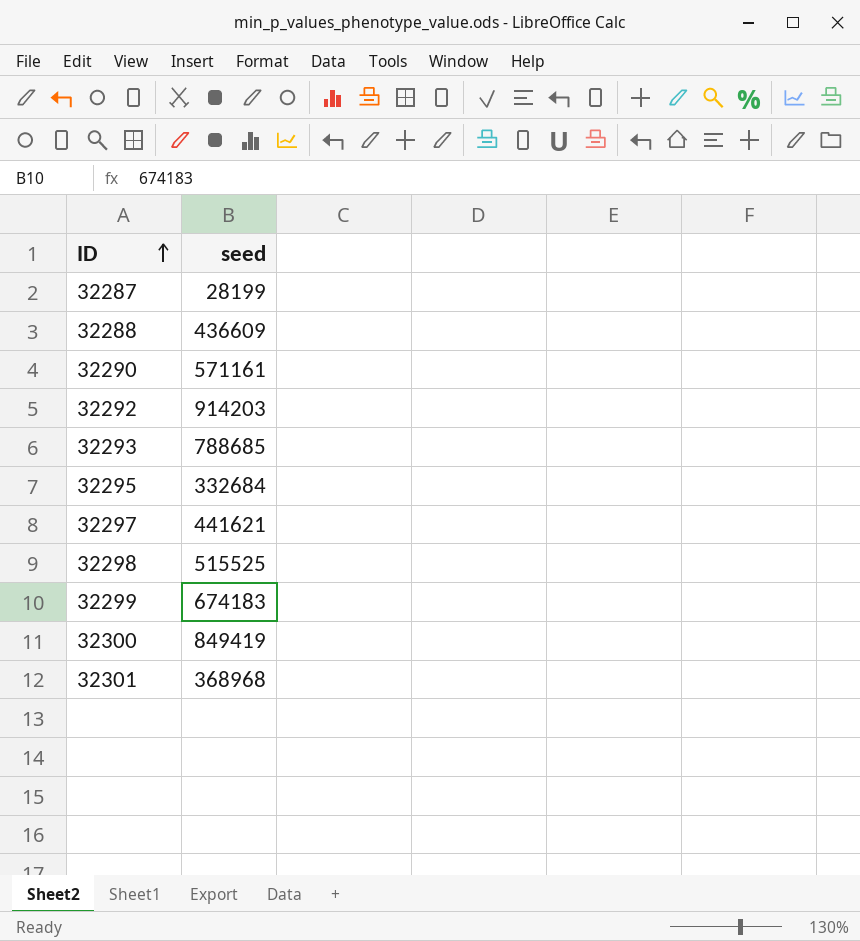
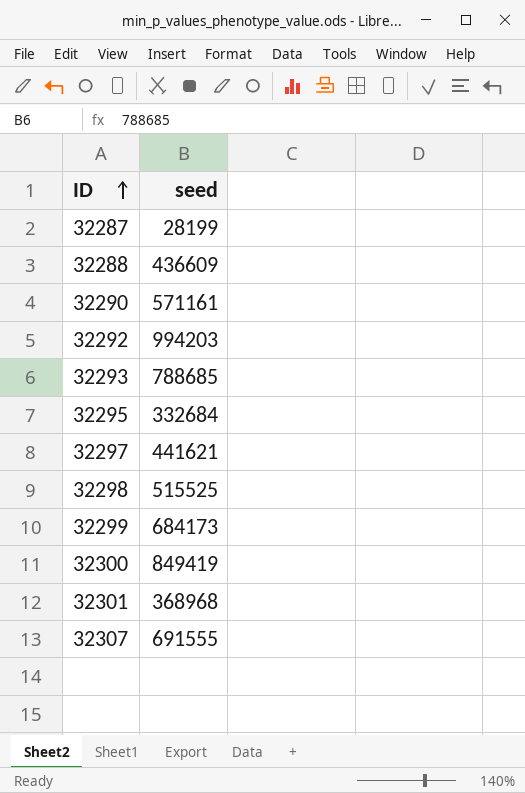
32292 | seed: 914203 -> 994203
32299 | seed: 674183 -> 684173
row 32307: none -> 691555

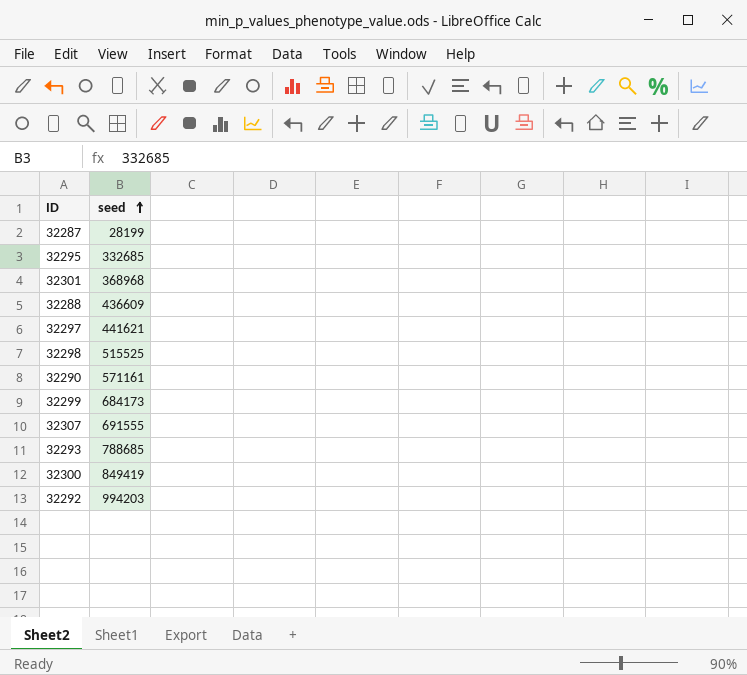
row order: ID ascending -> seed ascending
32295 | seed: 332684 -> 332685

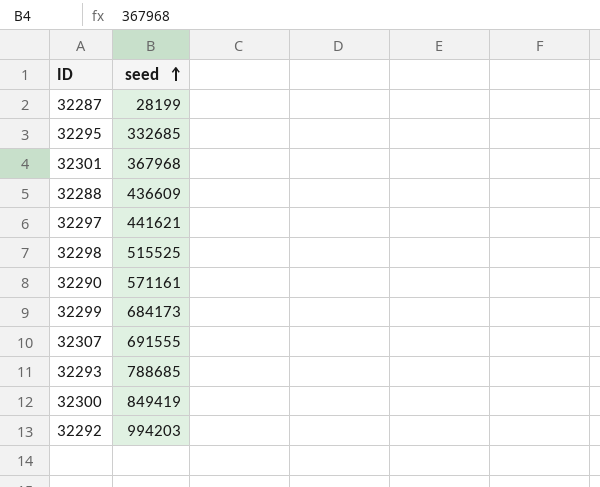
32301 | seed: 368968 -> 367968

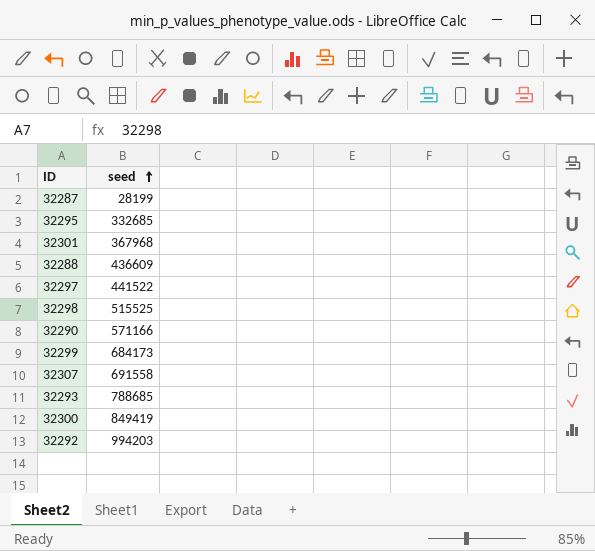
32297 | seed: 441621 -> 441522
32290 | seed: 571161 -> 571166
32307 | seed: 691555 -> 691558

